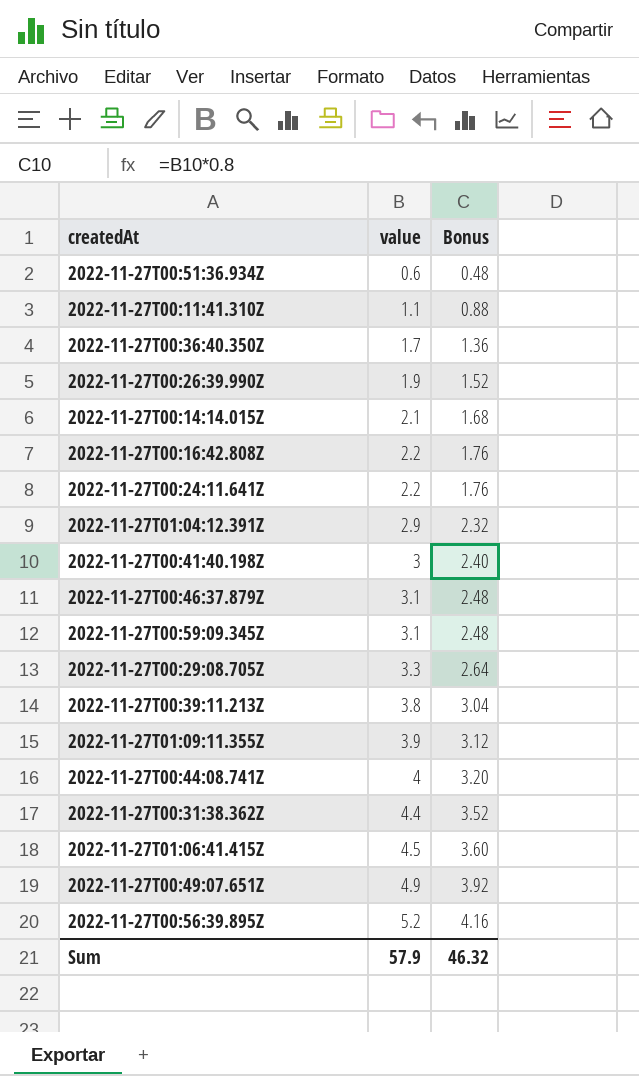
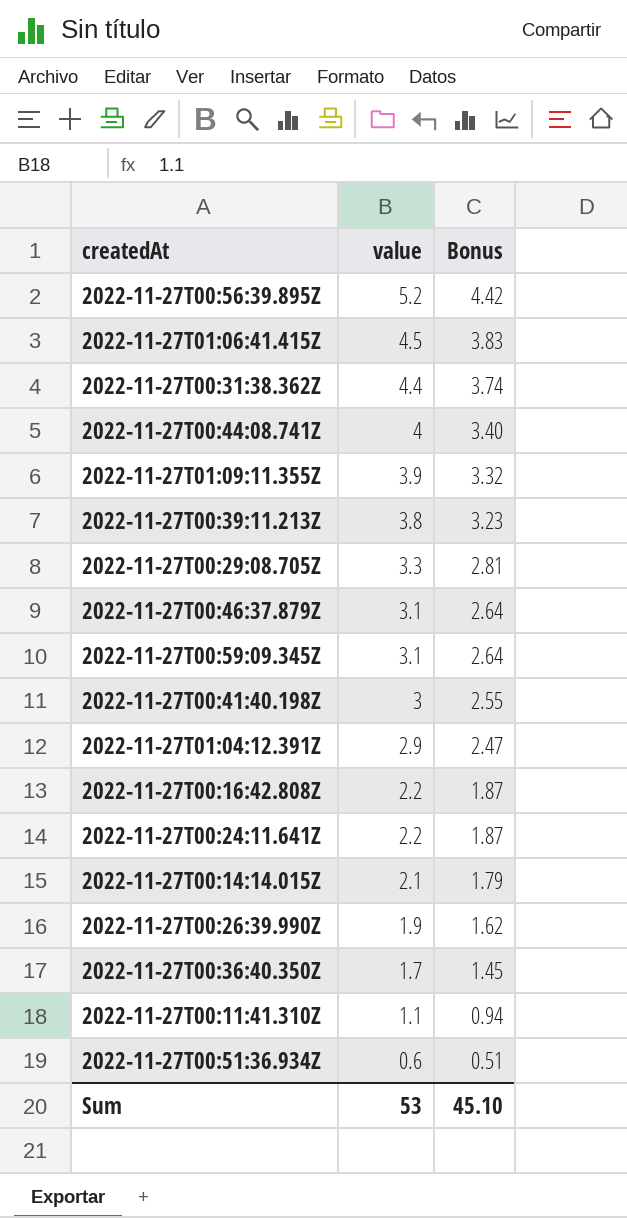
row order: value ascending -> value descending
column Bonus | formula: [value] * 0.8 -> [value] * 0.85
row 2022-11-27T00:49:07.651Z: 4.9 | 3.92 -> none
Sum | value: 57.9 -> 53
Sum | Bonus: 46.32 -> 45.10

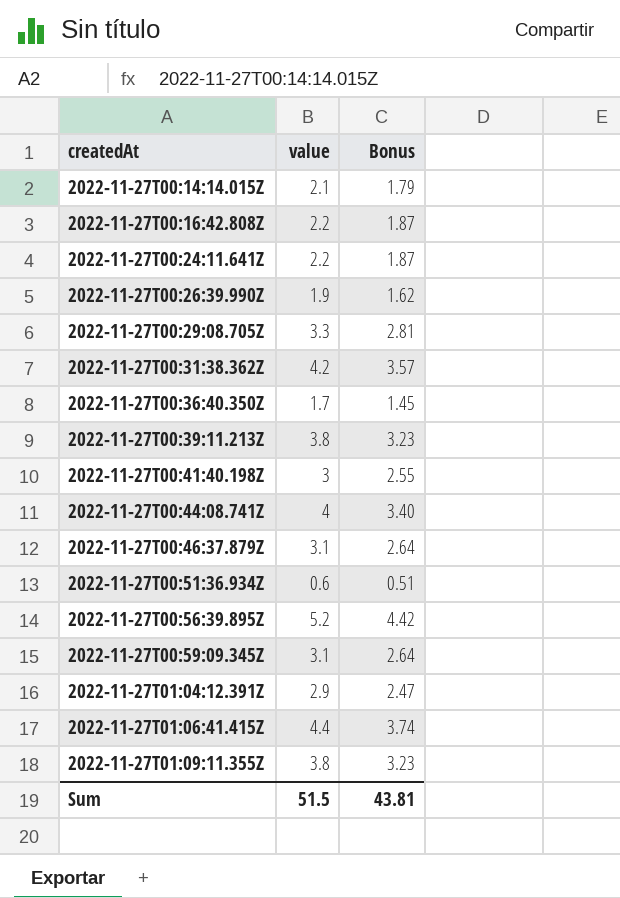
row order: value descending -> createdAt ascending
row 2022-11-27T00:11:41.310Z: 1.1 | 0.94 -> none
2022-11-27T00:31:38.362Z | value: 4.4 -> 4.2
2022-11-27T00:31:38.362Z | Bonus: 3.74 -> 3.57
2022-11-27T01:06:41.415Z | value: 4.5 -> 4.4
2022-11-27T01:06:41.415Z | Bonus: 3.83 -> 3.74
2022-11-27T01:09:11.355Z | value: 3.9 -> 3.8
2022-11-27T01:09:11.355Z | Bonus: 3.32 -> 3.23
Sum | value: 53 -> 51.5
Sum | Bonus: 45.10 -> 43.81

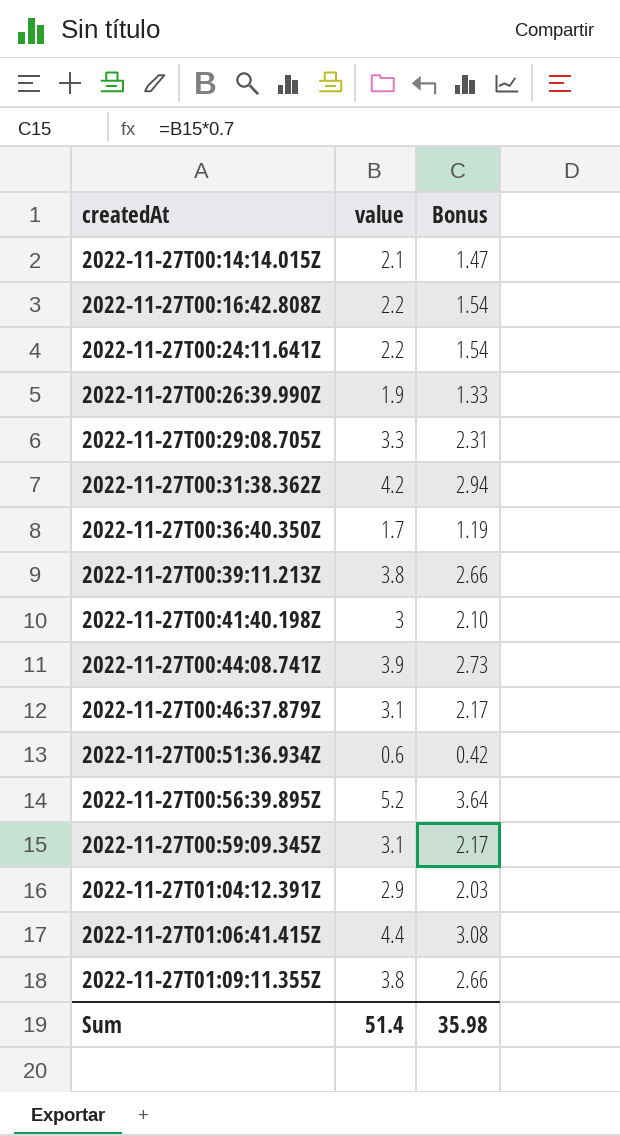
column Bonus | formula: [value] * 0.85 -> [value] * 0.7
2022-11-27T00:44:08.741Z | value: 4 -> 3.9
Sum | value: 51.5 -> 51.4
Sum | Bonus: 43.81 -> 35.98

